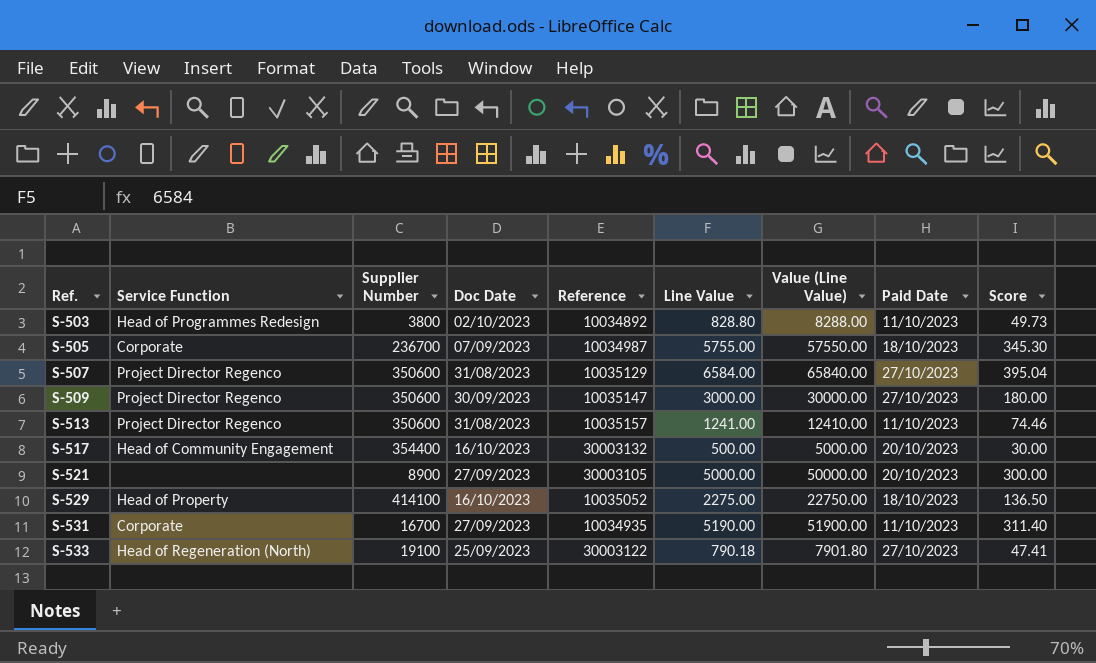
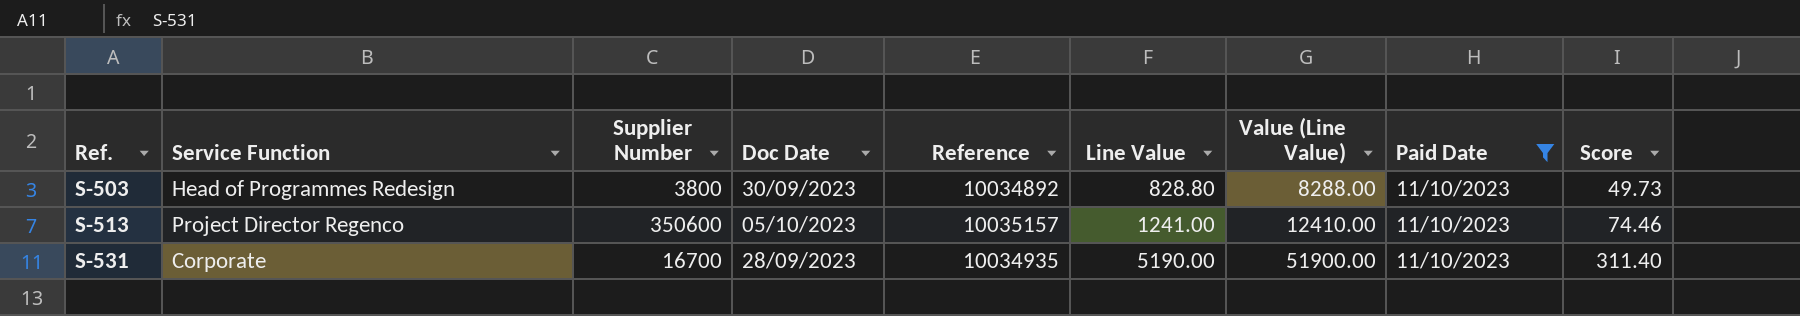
filter: none -> Paid Date = 11/10/2023
S-503 | Doc Date: 02/10/2023 -> 30/09/2023
S-513 | Doc Date: 31/08/2023 -> 05/10/2023
S-531 | Doc Date: 27/09/2023 -> 28/09/2023

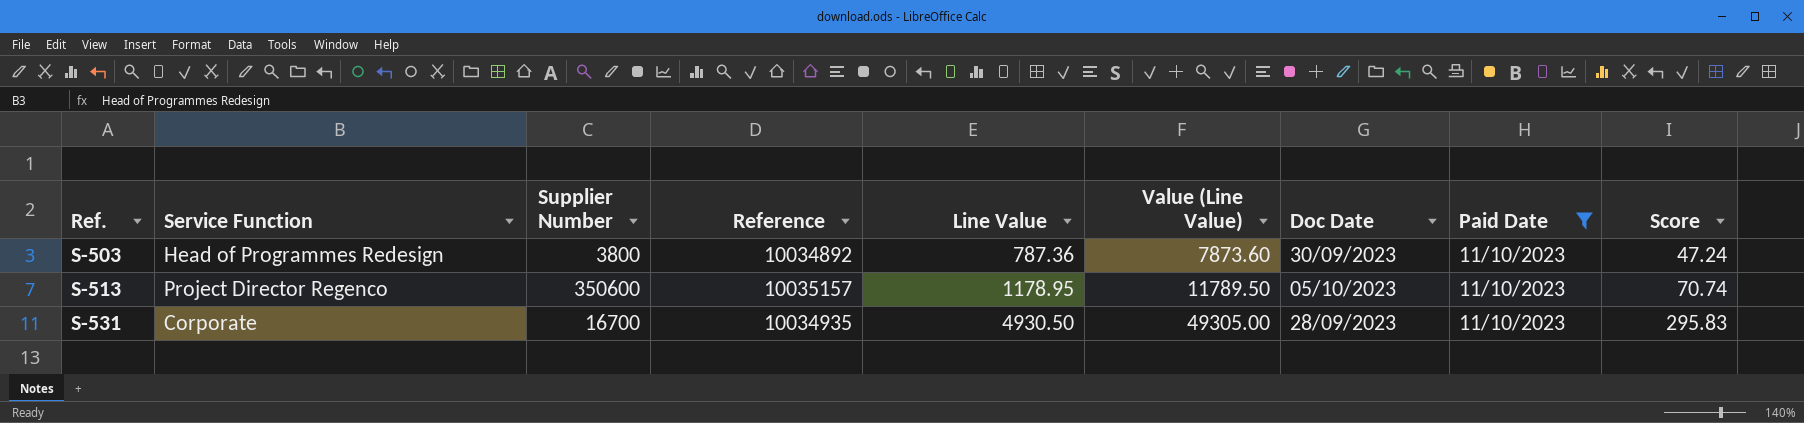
column Doc Date | position: 4 -> 7
S-503 | Line Value: 828.80 -> 787.36
S-503 | Value (Line Value): 8288.00 -> 7873.60
S-503 | Score: 49.73 -> 47.24
S-513 | Line Value: 1241.00 -> 1178.95
S-513 | Value (Line Value): 12410.00 -> 11789.50
S-513 | Score: 74.46 -> 70.74
S-531 | Line Value: 5190.00 -> 4930.50
S-531 | Value (Line Value): 51900.00 -> 49305.00
S-531 | Score: 311.40 -> 295.83

